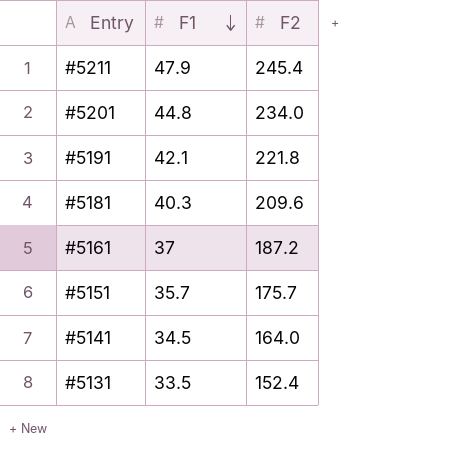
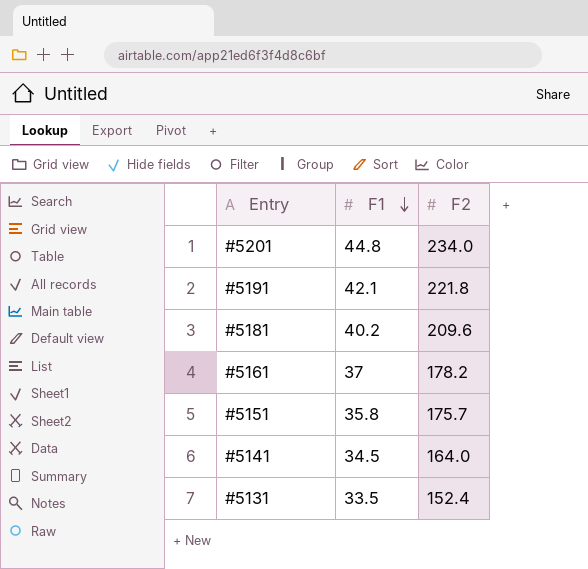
row #5211: 47.9 | 245.4 -> none
#5181 | F1: 40.3 -> 40.2
#5161 | F2: 187.2 -> 178.2
#5151 | F1: 35.7 -> 35.8

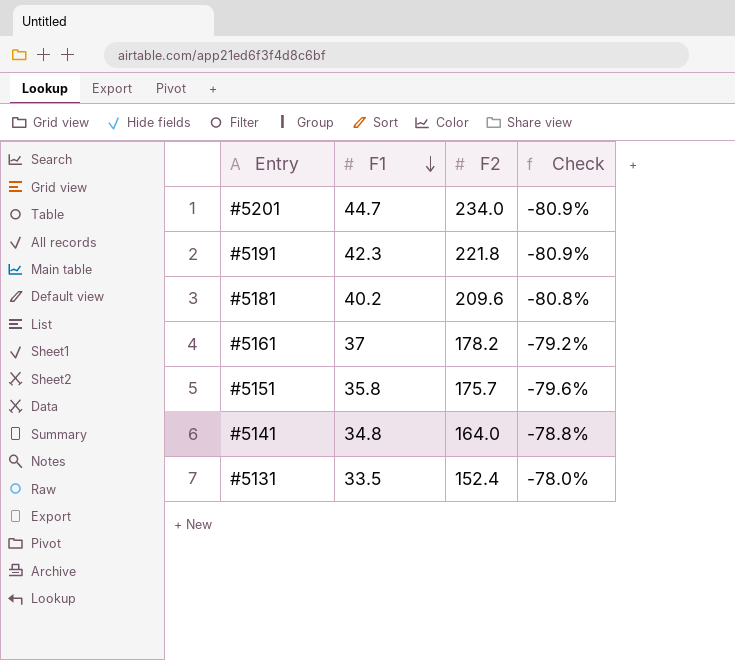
column Check | formula: none -> ([F1] - [F2]) / [F2]
#5201 | F1: 44.8 -> 44.7
#5191 | F1: 42.1 -> 42.3
#5141 | F1: 34.5 -> 34.8

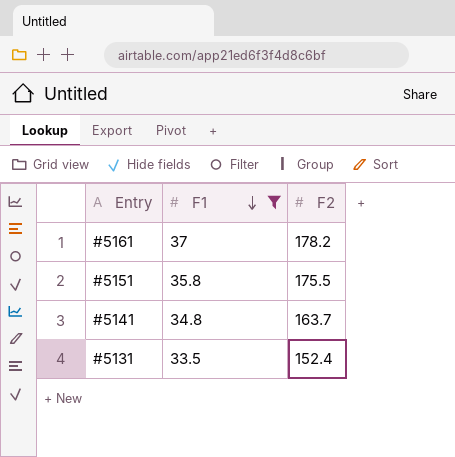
filter: none -> F1 <= 37
column Check | formula: ([F1] - [F2]) / [F2] -> none
#5151 | F2: 175.7 -> 175.5
#5141 | F2: 164.0 -> 163.7

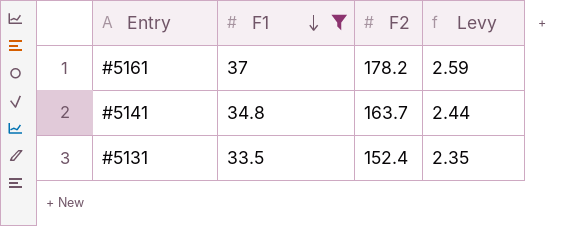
column Levy | formula: none -> [F1] * 0.07
row #5151: 35.8 | 175.5 -> none

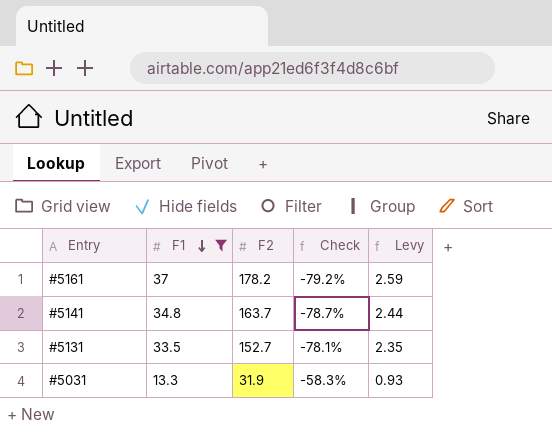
column Check | formula: none -> ([F1] - [F2]) / [F2]
#5131 | F2: 152.4 -> 152.7
row #5031: none -> 13.3 | 31.9 | -58.3% | 0.93

